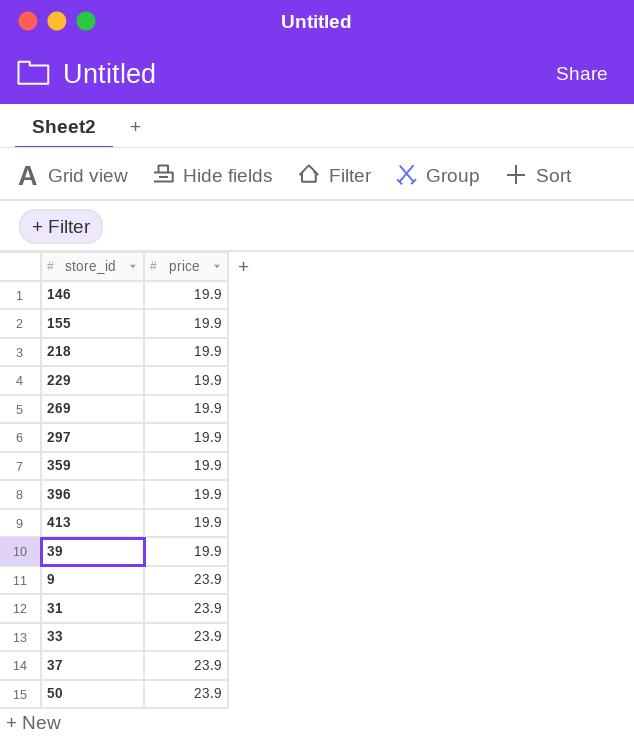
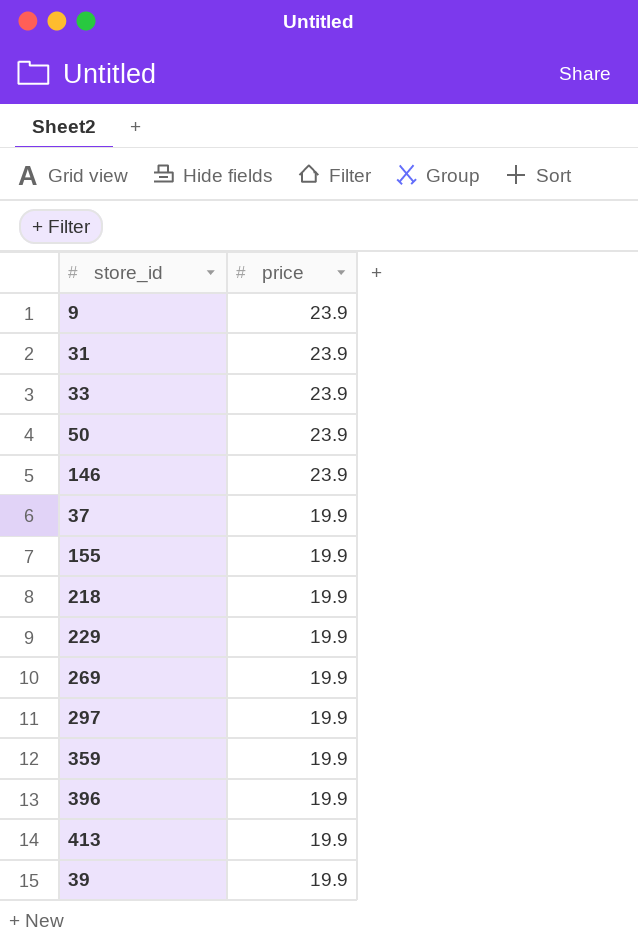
row order: price ascending -> price descending
146 | price: 19.9 -> 23.9
37 | price: 23.9 -> 19.9

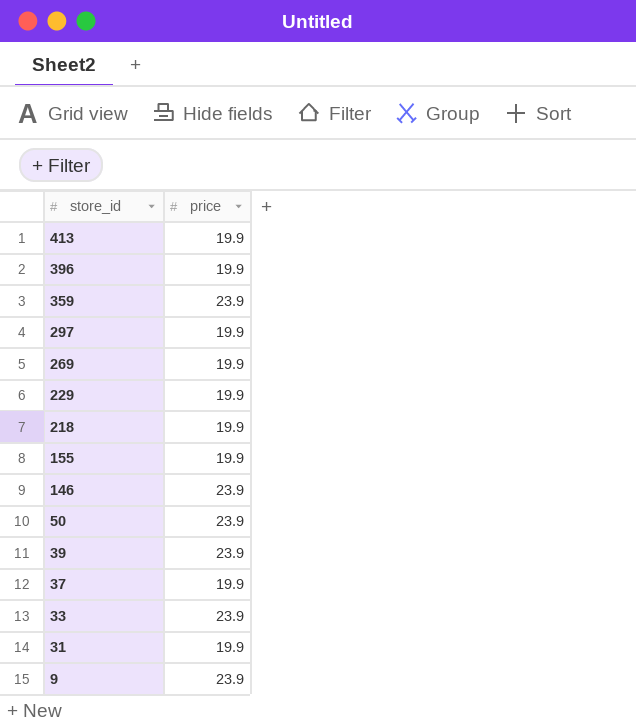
row order: price descending -> store_id descending
359 | price: 19.9 -> 23.9
39 | price: 19.9 -> 23.9
31 | price: 23.9 -> 19.9

